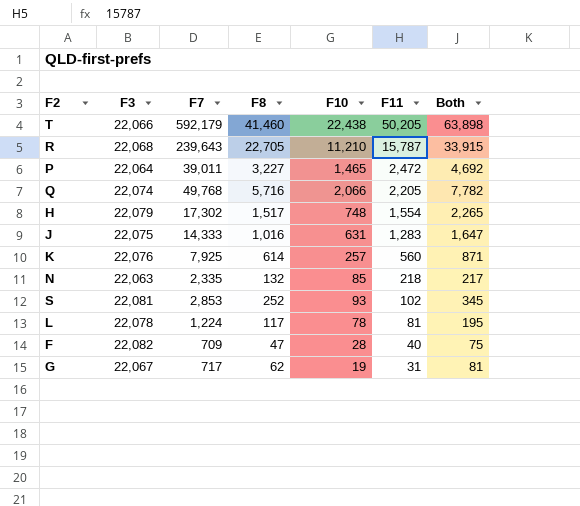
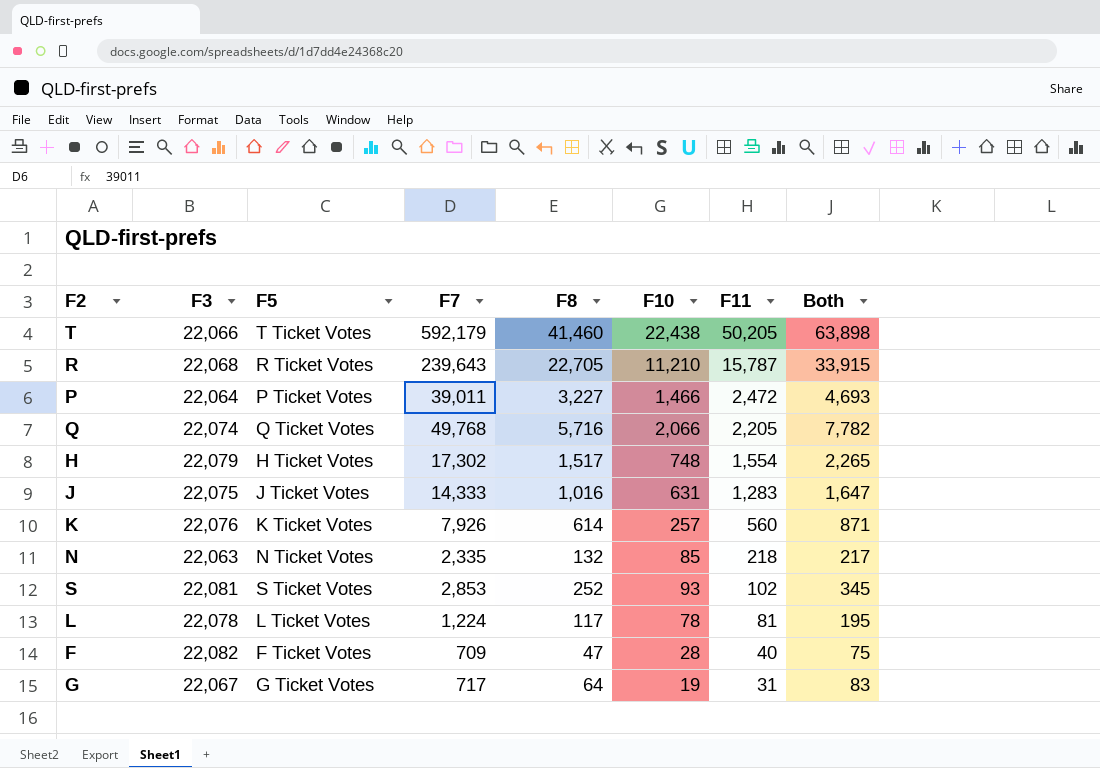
column F5 | position: none -> 3
P | F10: 1,465 -> 1,466
P | Both: 4,692 -> 4,693
K | F7: 7,925 -> 7,926
G | F8: 62 -> 64
G | Both: 81 -> 83

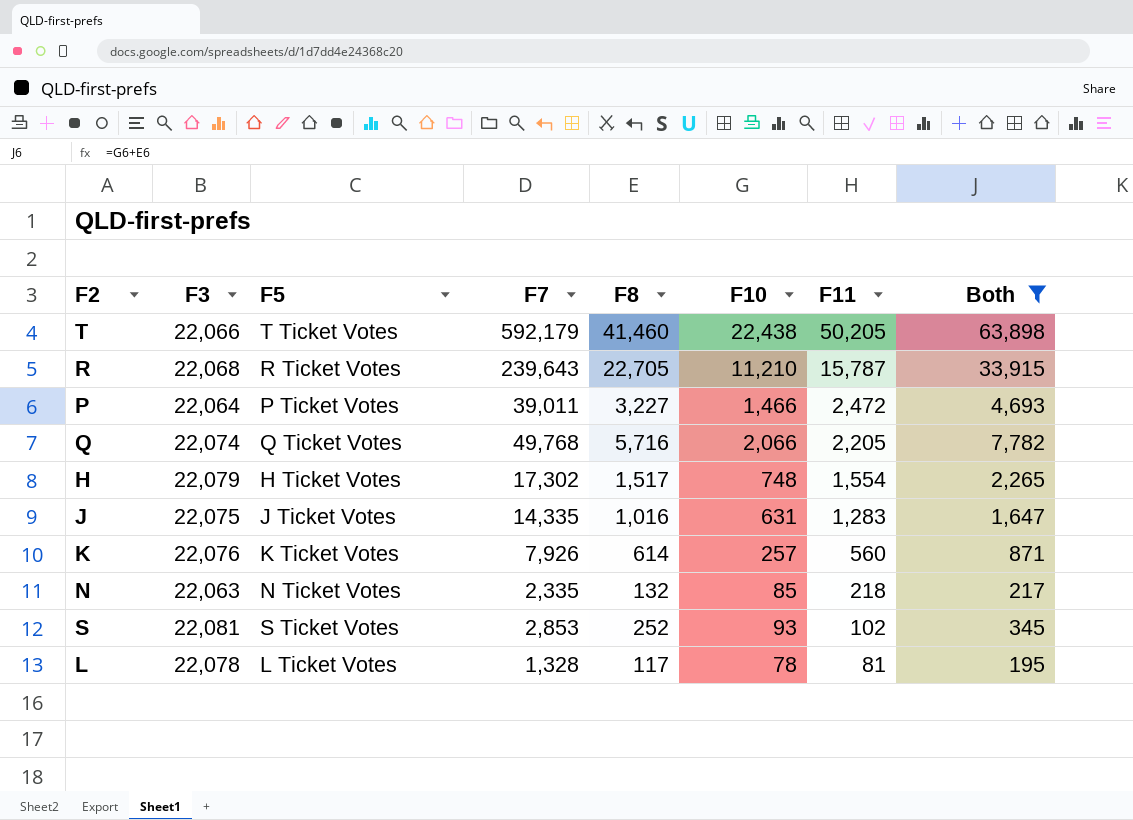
filter: none -> Both >= 195
J | F7: 14,333 -> 14,335
L | F7: 1,224 -> 1,328

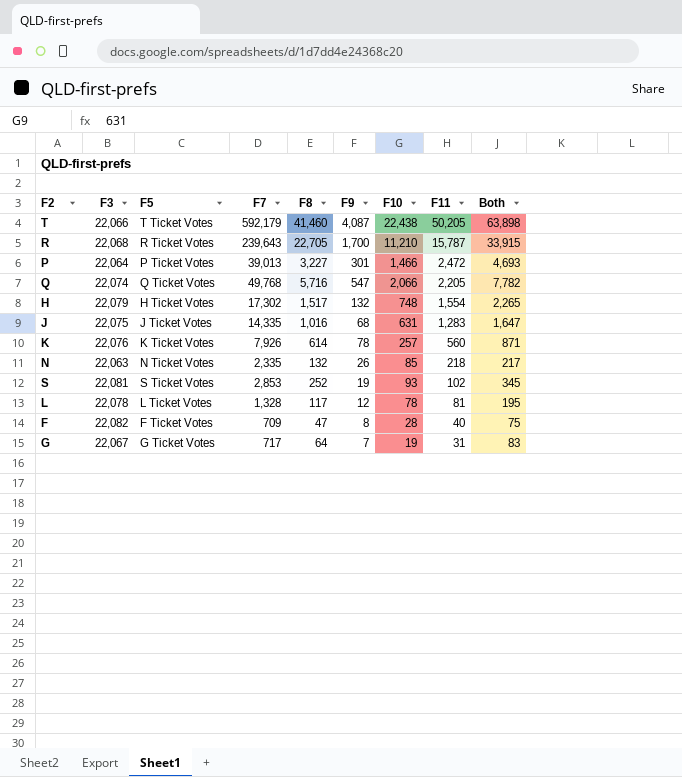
filter: Both >= 195 -> none
column F9 | position: none -> 6
P | F7: 39,011 -> 39,013

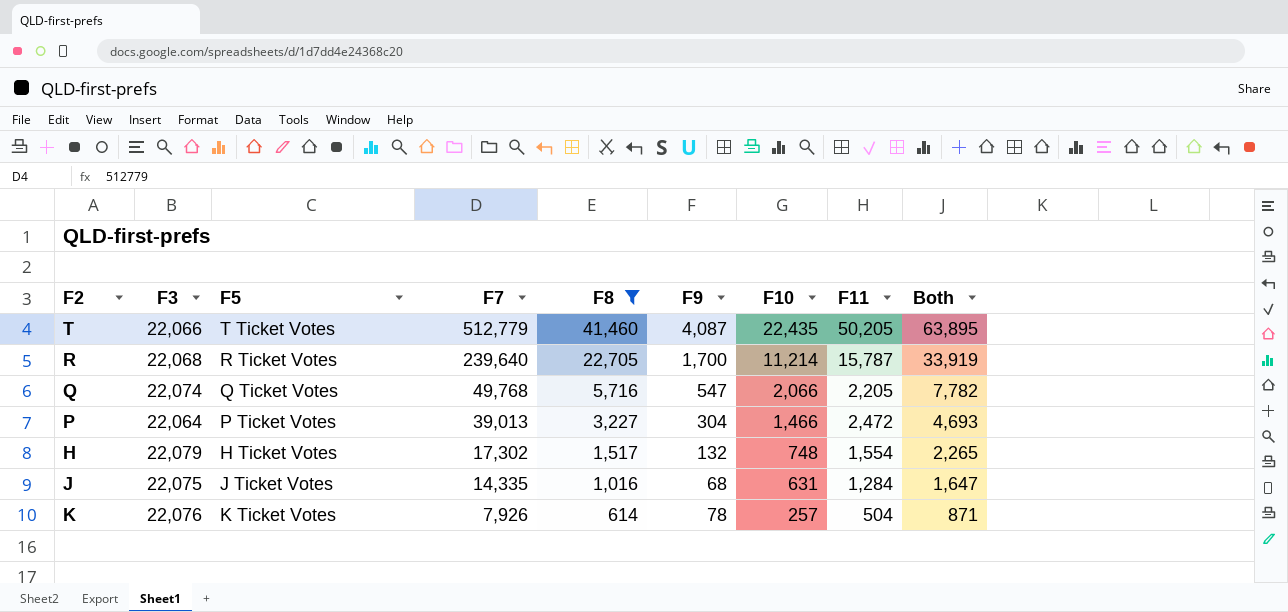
filter: none -> F8 >= 614
row order: F11 descending -> F7 descending
T | F7: 592,179 -> 512,779
T | F10: 22,438 -> 22,435
T | Both: 63,898 -> 63,895
R | F7: 239,643 -> 239,640
R | F10: 11,210 -> 11,214
R | Both: 33,915 -> 33,919
P | F9: 301 -> 304
J | F11: 1,283 -> 1,284
K | F11: 560 -> 504

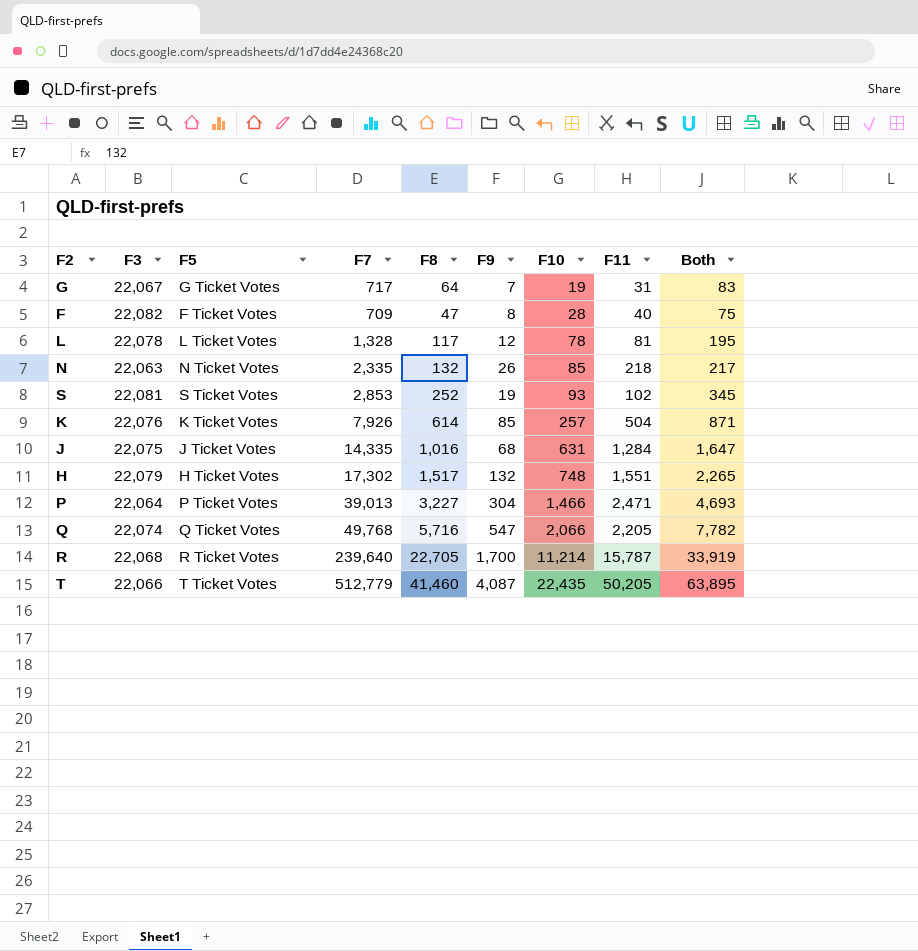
filter: F8 >= 614 -> none
row order: F7 descending -> F10 ascending
K | F9: 78 -> 85
H | F11: 1,554 -> 1,551
P | F11: 2,472 -> 2,471

